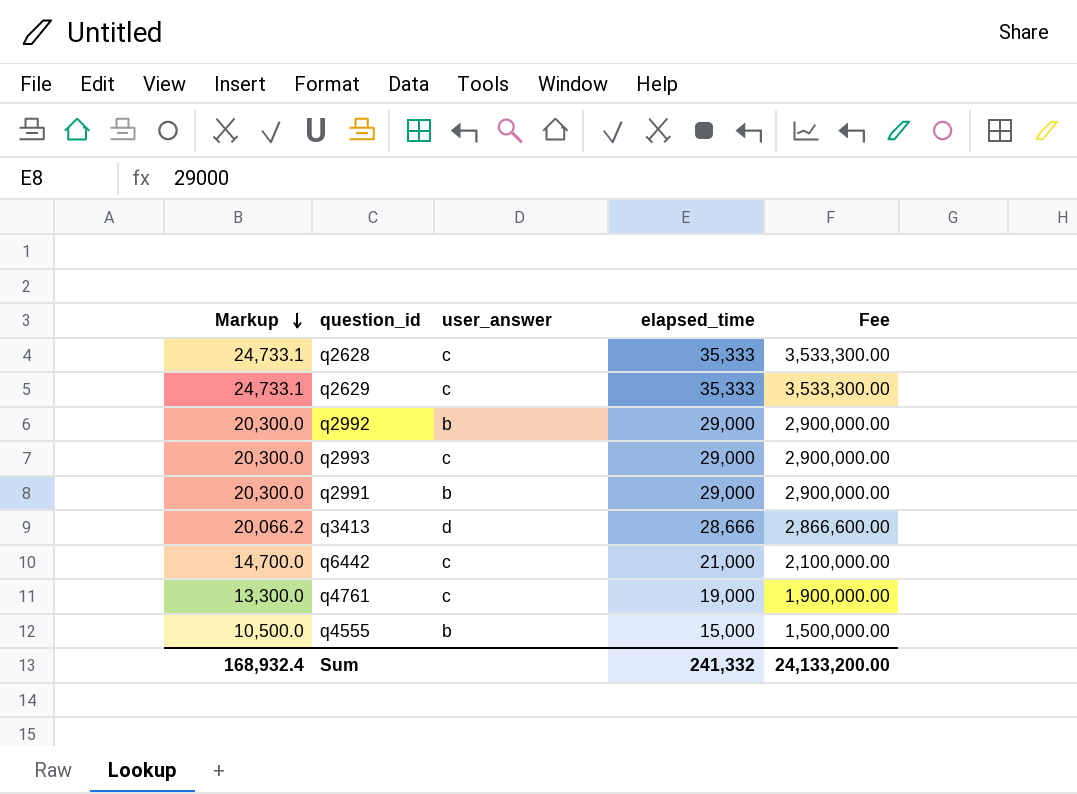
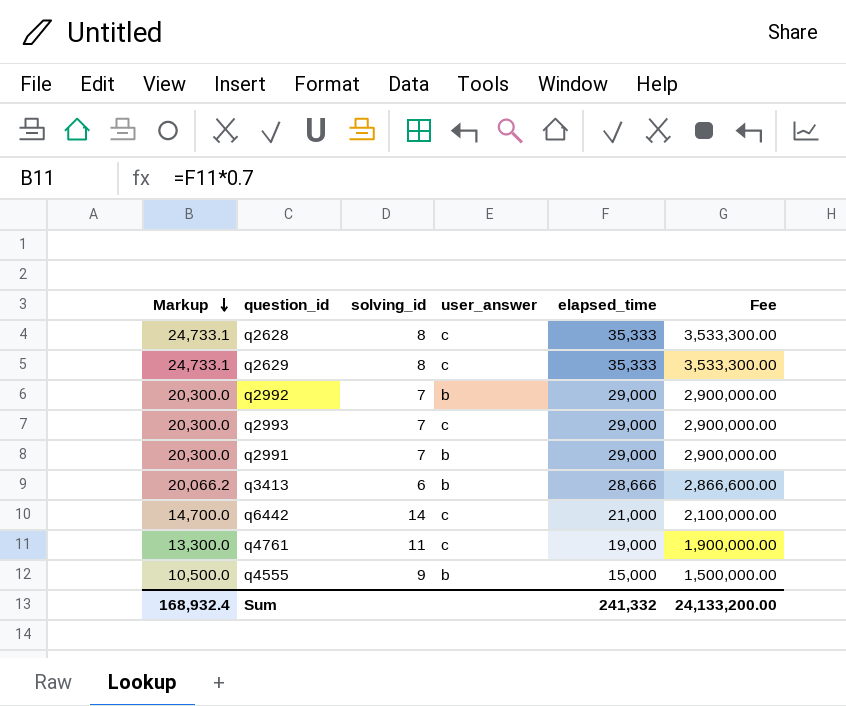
column solving_id | position: none -> 3
q3413 | user_answer: d -> b

